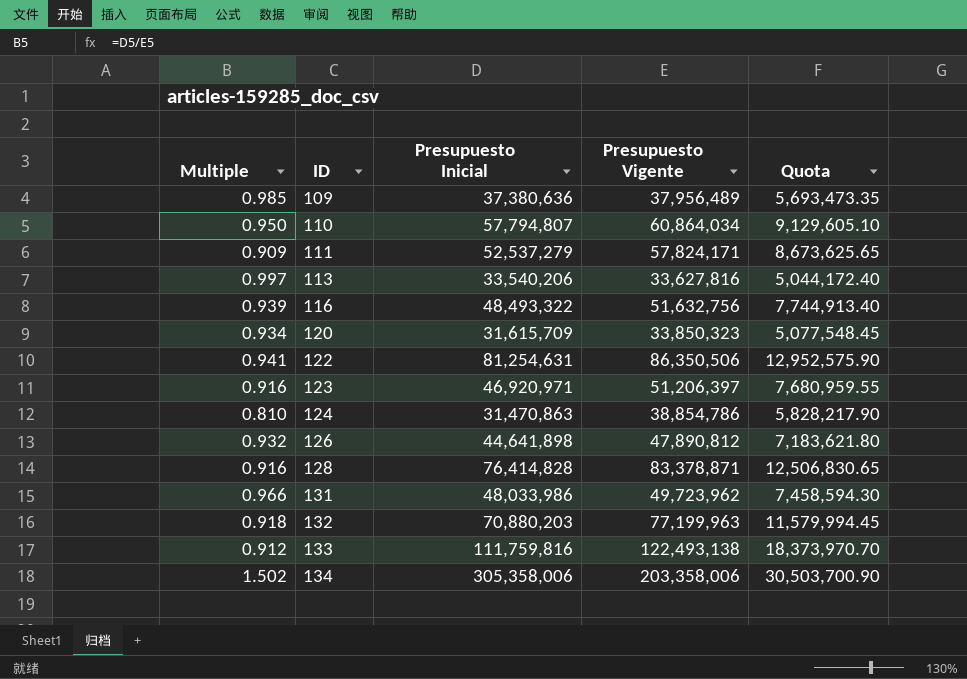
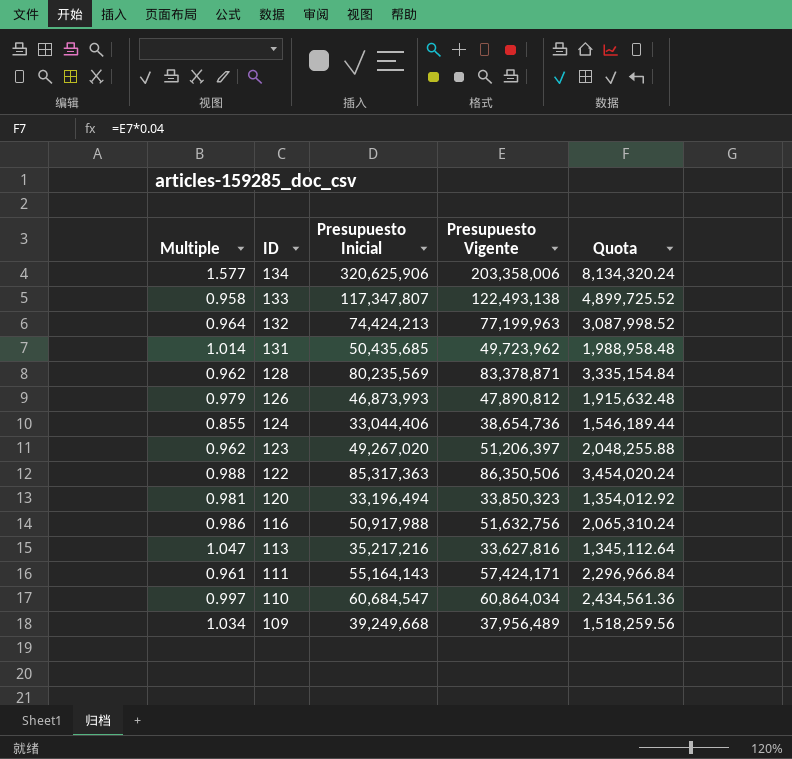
row order: ID ascending -> ID descending
column Quota | formula: [Presupuesto Vigente] * 0.15 -> [Presupuesto Vigente] * 0.04
134 | Multiple: 1.502 -> 1.577
134 | Presupuesto Inicial: 305,358,006 -> 320,625,906
133 | Multiple: 0.912 -> 0.958
133 | Presupuesto Inicial: 111,759,816 -> 117,347,807
132 | Multiple: 0.918 -> 0.964
132 | Presupuesto Inicial: 70,880,203 -> 74,424,213
131 | Multiple: 0.966 -> 1.014
131 | Presupuesto Inicial: 48,033,986 -> 50,435,685
128 | Multiple: 0.916 -> 0.962
128 | Presupuesto Inicial: 76,414,828 -> 80,235,569
126 | Multiple: 0.932 -> 0.979
126 | Presupuesto Inicial: 44,641,898 -> 46,873,993
124 | Multiple: 0.810 -> 0.855
124 | Presupuesto Inicial: 31,470,863 -> 33,044,406
124 | Presupuesto Vigente: 38,854,786 -> 38,654,736
123 | Multiple: 0.916 -> 0.962
123 | Presupuesto Inicial: 46,920,971 -> 49,267,020
122 | Multiple: 0.941 -> 0.988
122 | Presupuesto Inicial: 81,254,631 -> 85,317,363
120 | Multiple: 0.934 -> 0.981
120 | Presupuesto Inicial: 31,615,709 -> 33,196,494
116 | Multiple: 0.939 -> 0.986
116 | Presupuesto Inicial: 48,493,322 -> 50,917,988
113 | Multiple: 0.997 -> 1.047
113 | Presupuesto Inicial: 33,540,206 -> 35,217,216
111 | Multiple: 0.909 -> 0.961
111 | Presupuesto Inicial: 52,537,279 -> 55,164,143
111 | Presupuesto Vigente: 57,824,171 -> 57,424,171
110 | Multiple: 0.950 -> 0.997
110 | Presupuesto Inicial: 57,794,807 -> 60,684,547
109 | Multiple: 0.985 -> 1.034
109 | Presupuesto Inicial: 37,380,636 -> 39,249,668

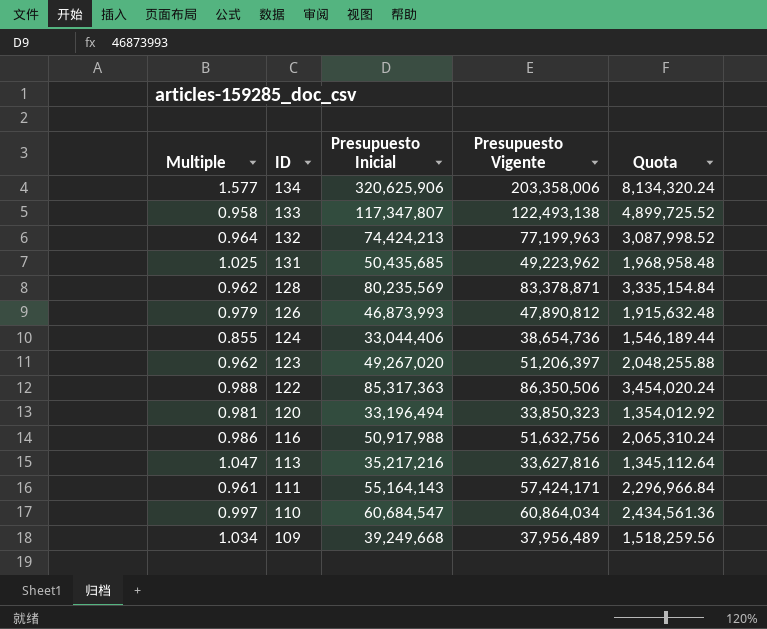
131 | Multiple: 1.014 -> 1.025
131 | Presupuesto Vigente: 49,723,962 -> 49,223,962
131 | Quota: 1,988,958.48 -> 1,968,958.48

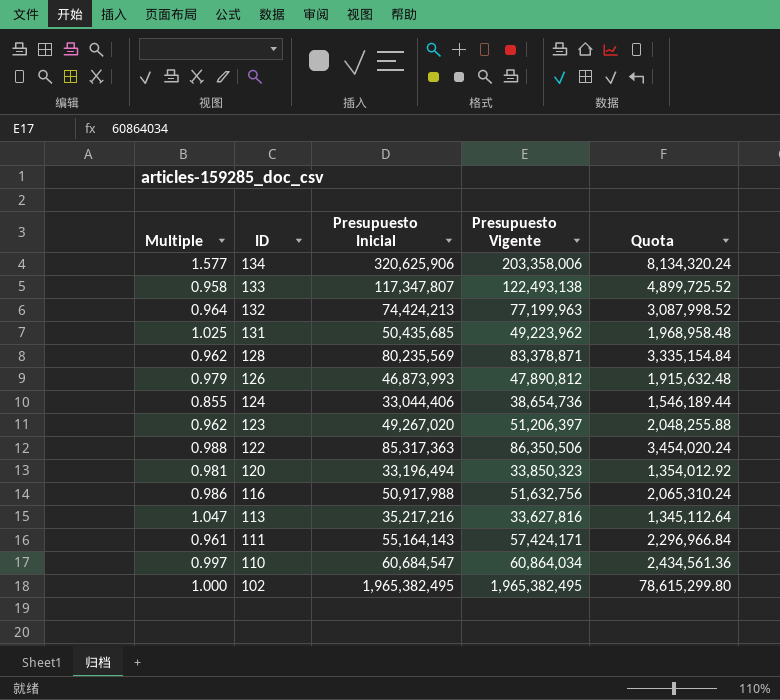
row 109: 1.034 | 39,249,668 | 37,956,489 | 1,518,259.56 -> none
row 102: none -> 1.000 | 1,965,382,495 | 1,965,382,495 | 78,615,299.80

